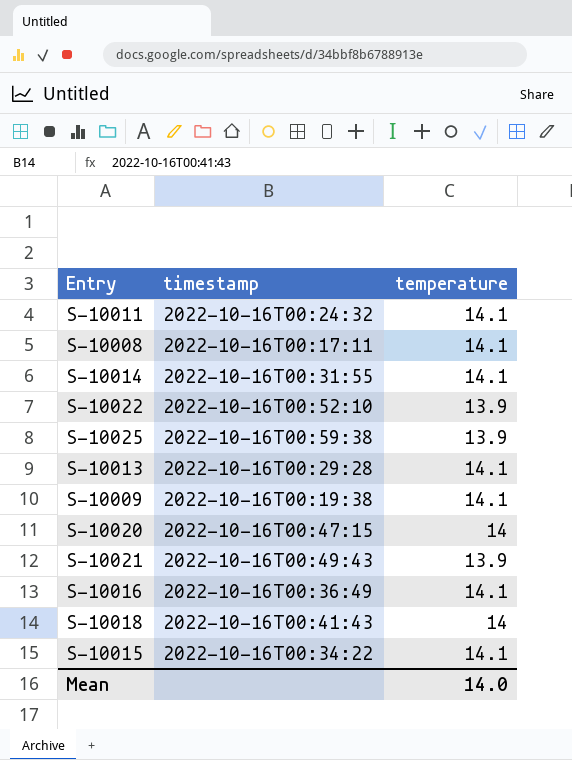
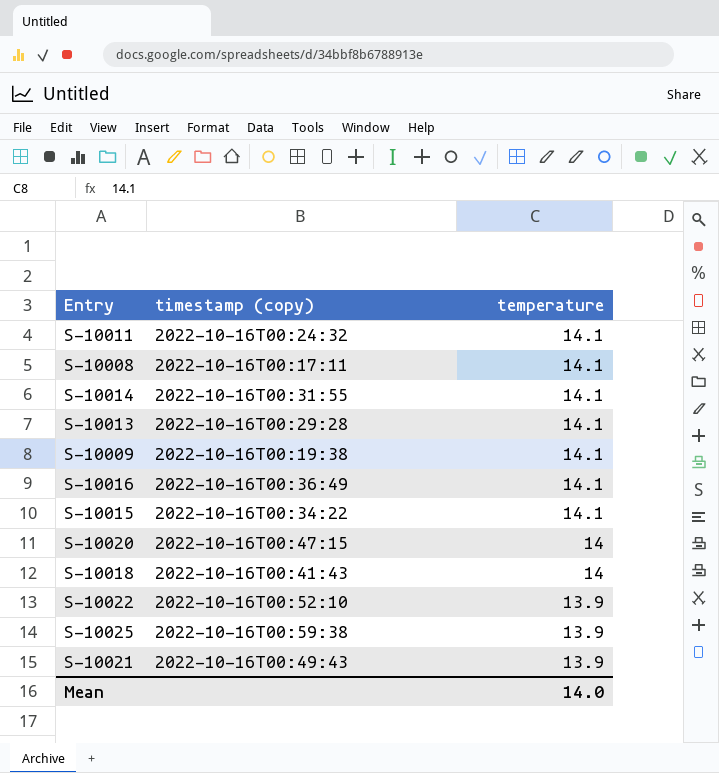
row order: none -> temperature descending
column name: timestamp -> timestamp (copy)

